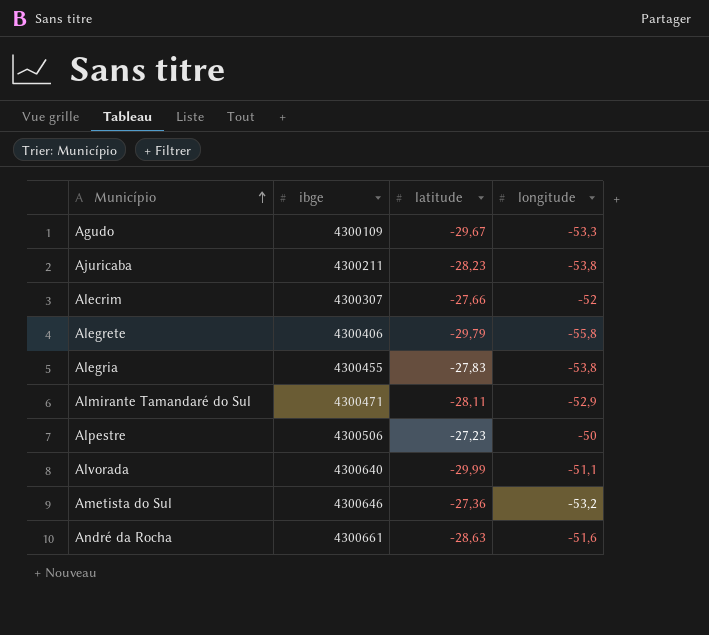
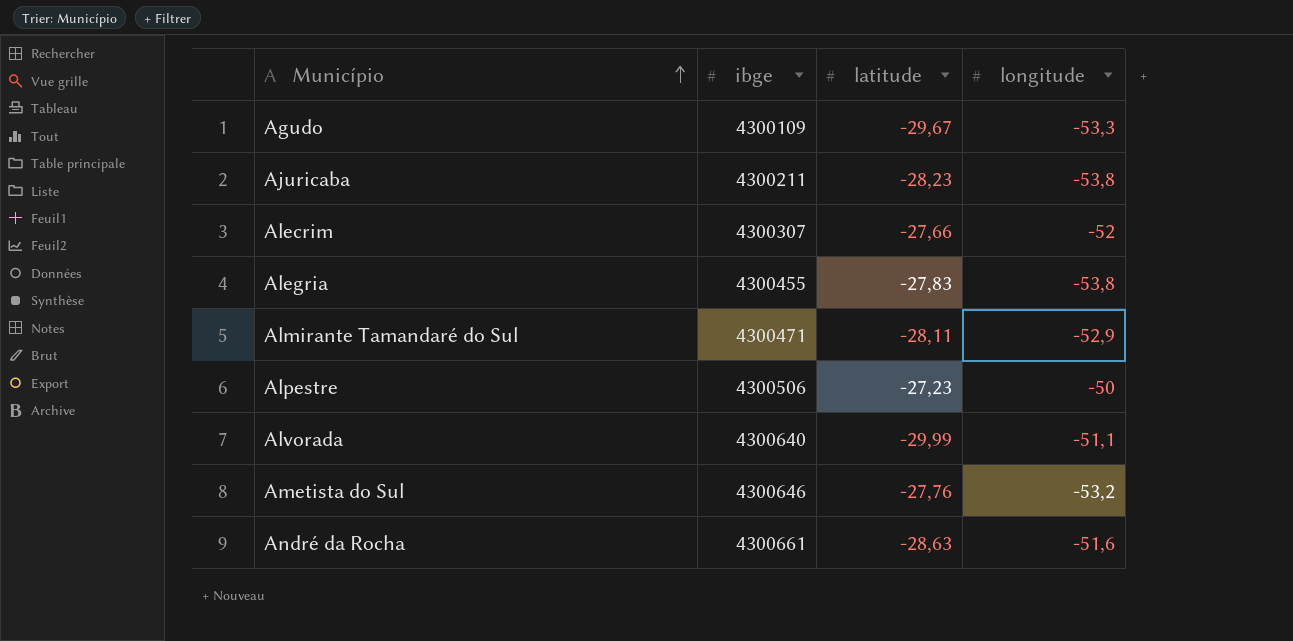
row Alegrete: 4300406 | -29,79 | -55,8 -> none
Ametista do Sul | latitude: -27,36 -> -27,76

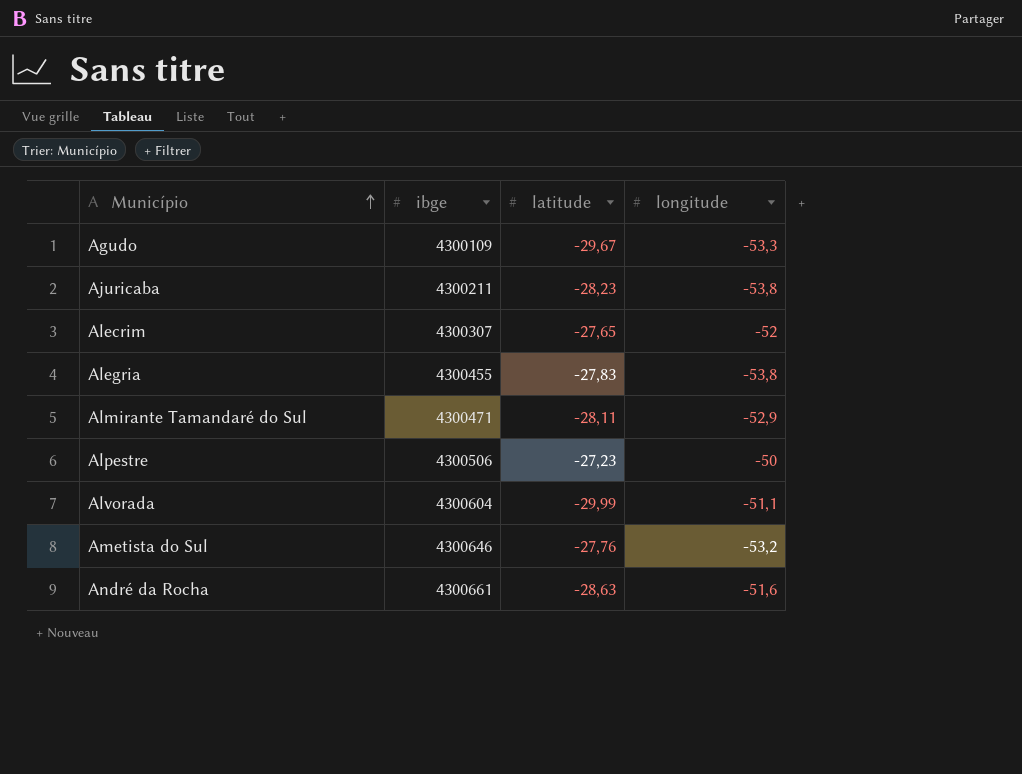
Alecrim | latitude: -27,66 -> -27,65
Alvorada | ibge: 4300640 -> 4300604

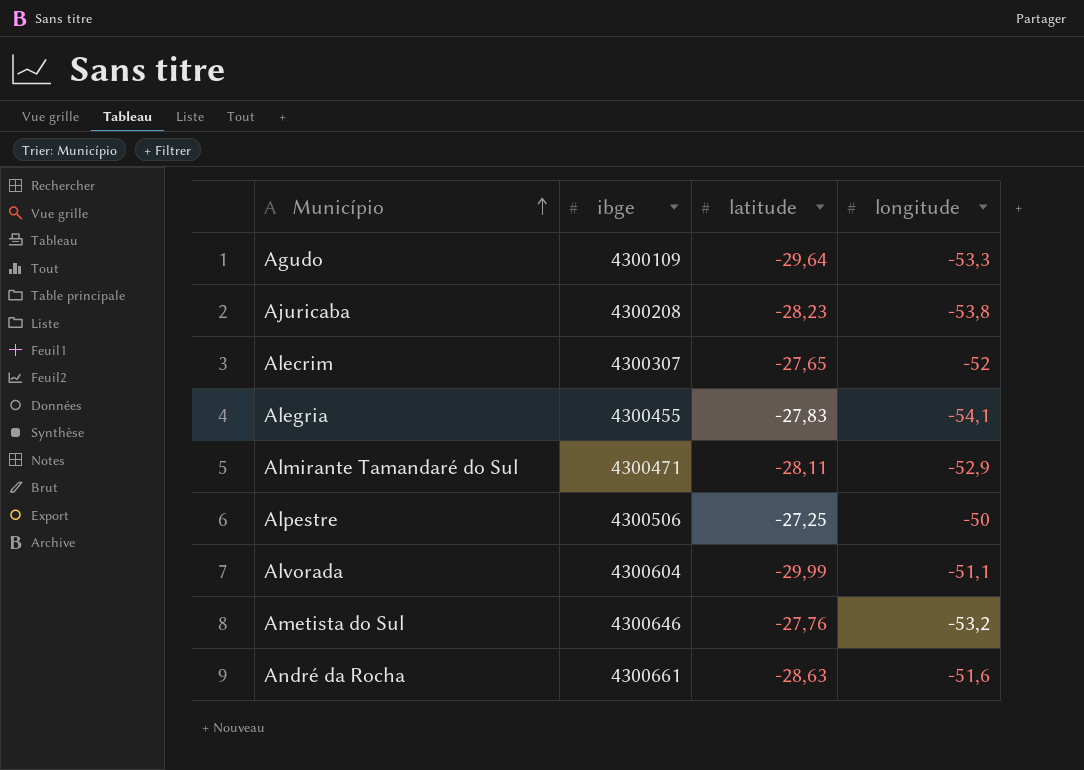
Agudo | latitude: -29,67 -> -29,64
Ajuricaba | ibge: 4300211 -> 4300208
Alegria | longitude: -53,8 -> -54,1
Alpestre | latitude: -27,23 -> -27,25

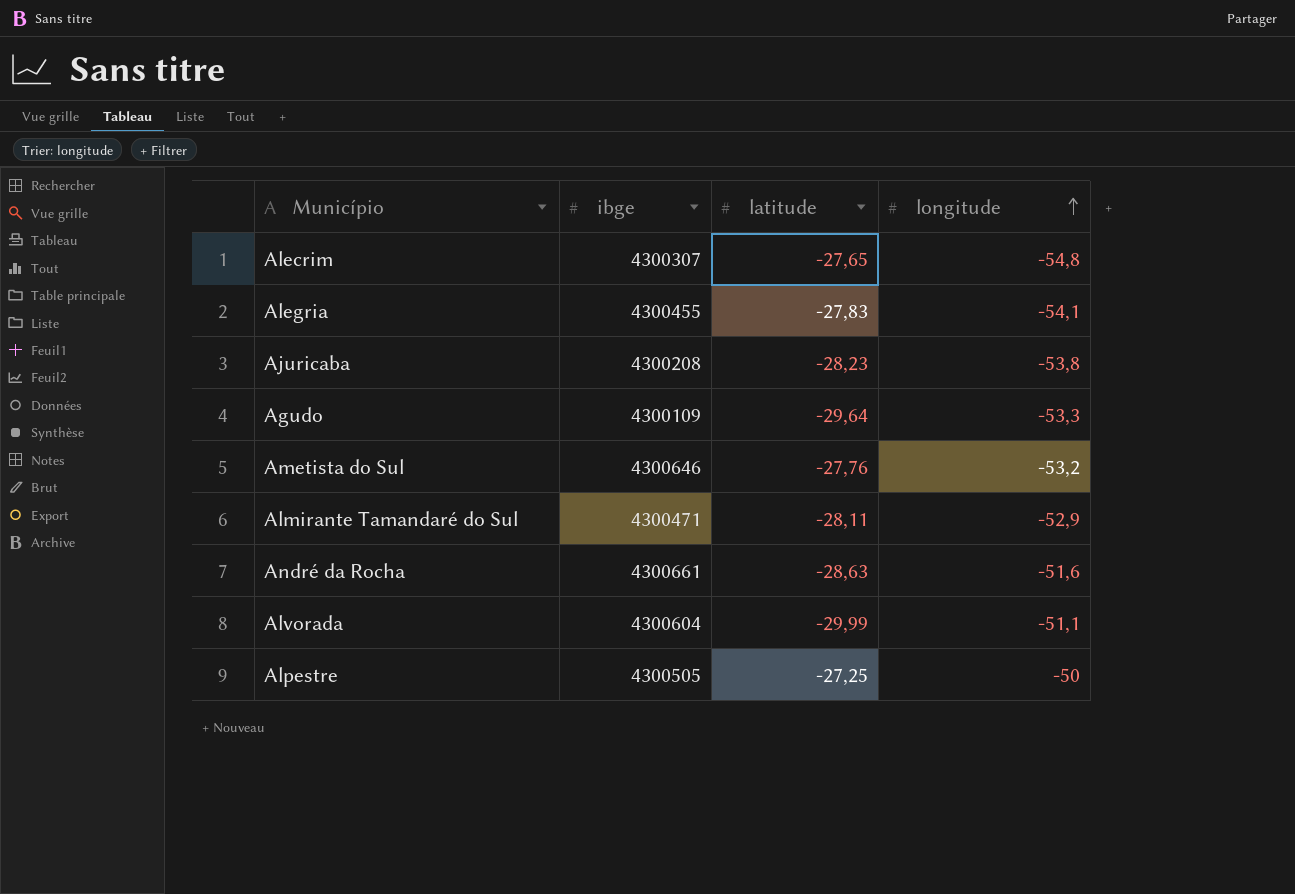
row order: Município ascending -> longitude ascending
Alecrim | longitude: -52 -> -54,8
Alpestre | ibge: 4300506 -> 4300505

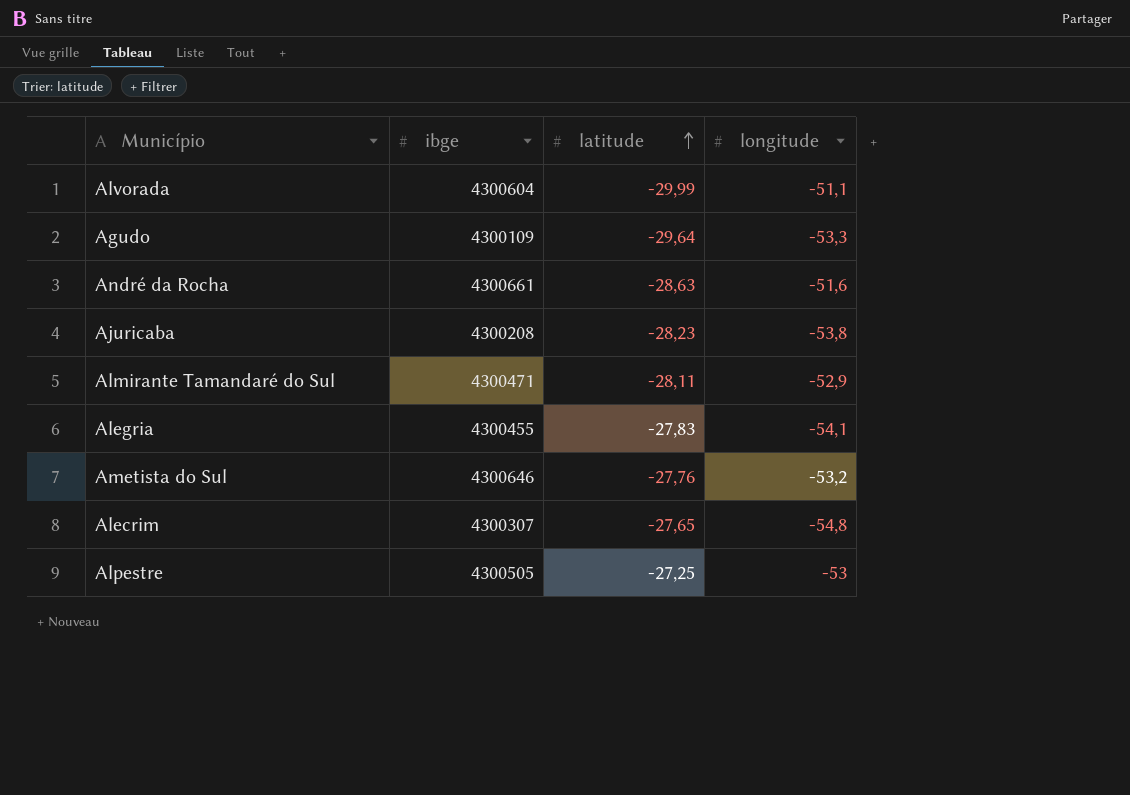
row order: longitude ascending -> latitude ascending
Alpestre | longitude: -50 -> -53

